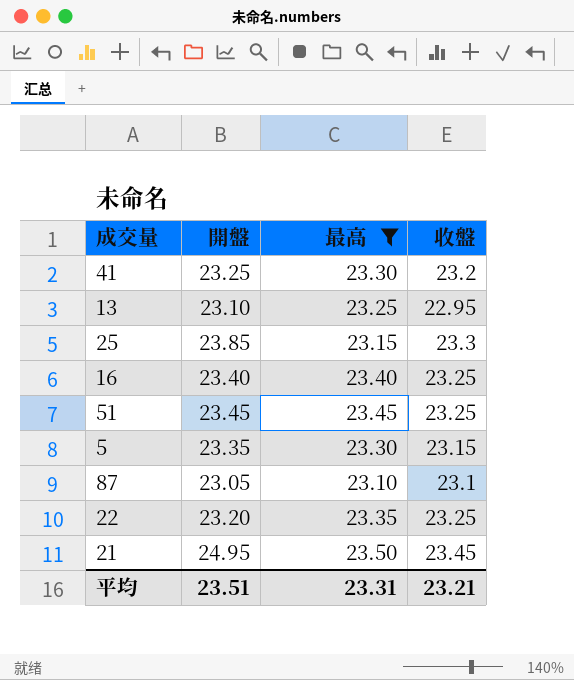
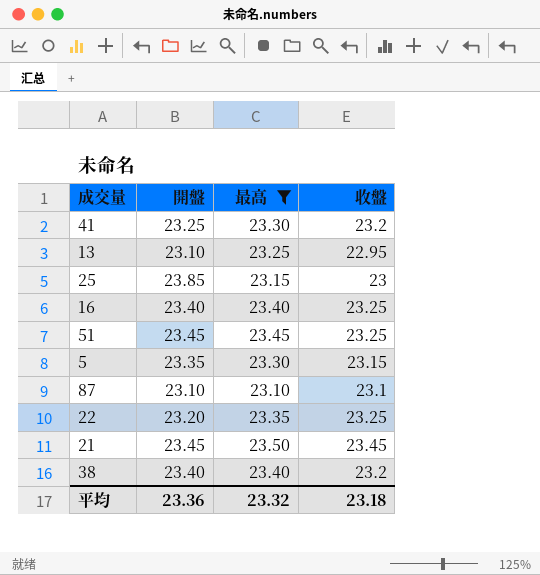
25 | 收盤: 23.3 -> 23
87 | 開盤: 23.05 -> 23.10
21 | 開盤: 24.95 -> 23.45
row 38: none -> 23.40 | 23.40 | 23.2
平均 | 開盤: 23.51 -> 23.36
平均 | 最高: 23.31 -> 23.32
平均 | 收盤: 23.21 -> 23.18

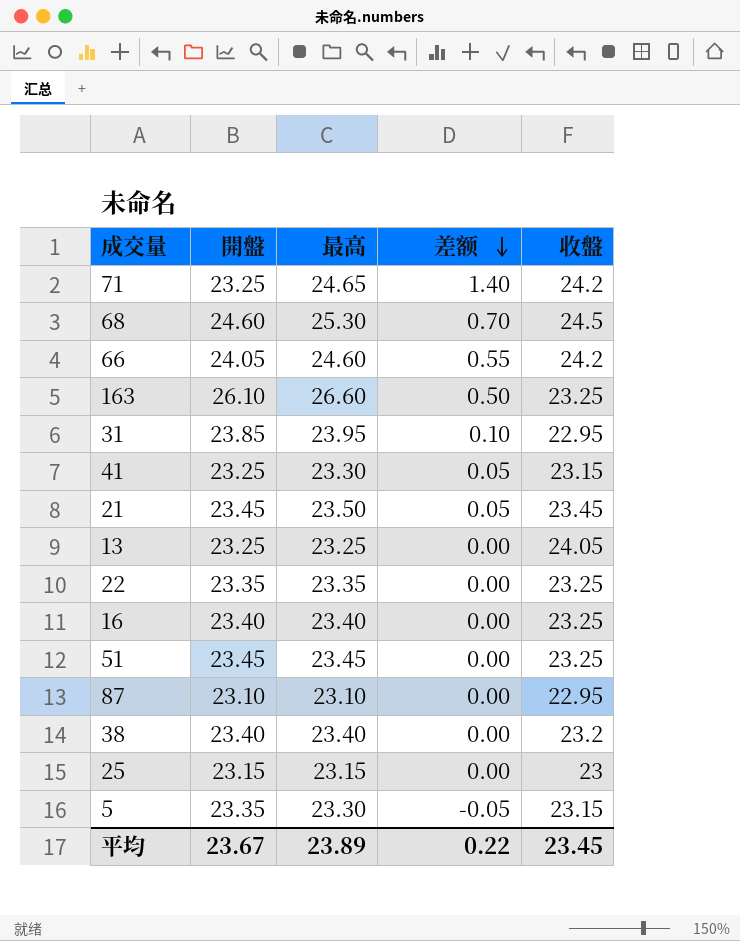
filter: 最高 <= 23.50 -> none
row order: none -> 差额 descending
column 差额 | formula: none -> [最高] - [開盤]
41 | 收盤: 23.2 -> 23.15
13 | 開盤: 23.10 -> 23.25
13 | 收盤: 22.95 -> 24.05
22 | 開盤: 23.20 -> 23.35
87 | 收盤: 23.1 -> 22.95
25 | 開盤: 23.85 -> 23.15
平均 | 開盤: 23.36 -> 23.67
平均 | 最高: 23.32 -> 23.89
平均 | 收盤: 23.18 -> 23.45

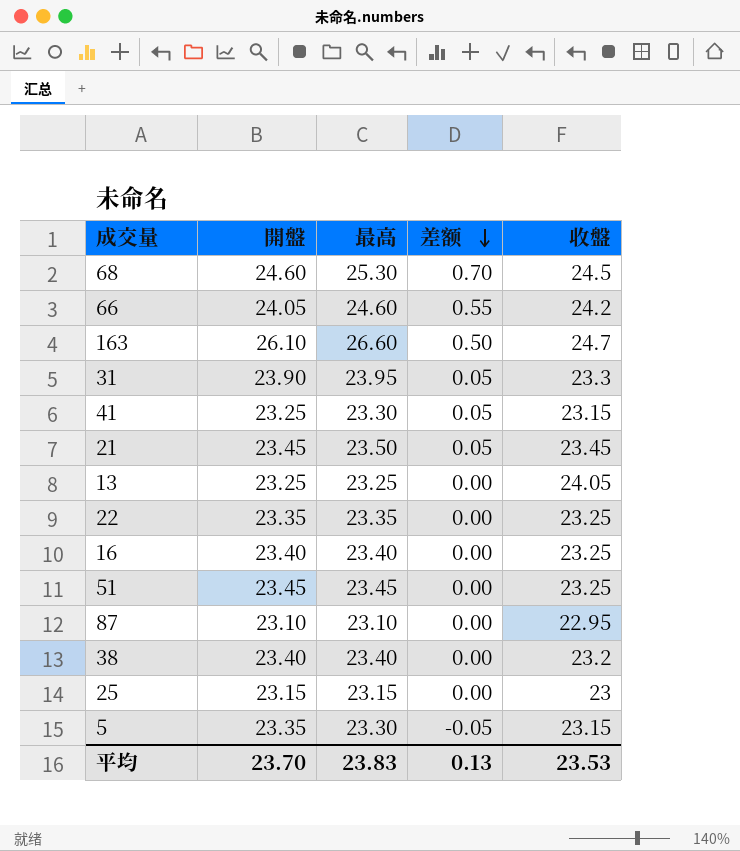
row 71: 23.25 | 24.65 | 1.40 | 24.2 -> none
163 | 收盤: 23.25 -> 24.7
31 | 開盤: 23.85 -> 23.90
31 | 差额: 0.10 -> 0.05
31 | 收盤: 22.95 -> 23.3
平均 | 開盤: 23.67 -> 23.70
平均 | 最高: 23.89 -> 23.83
平均 | 差额: 0.22 -> 0.13
平均 | 收盤: 23.45 -> 23.53

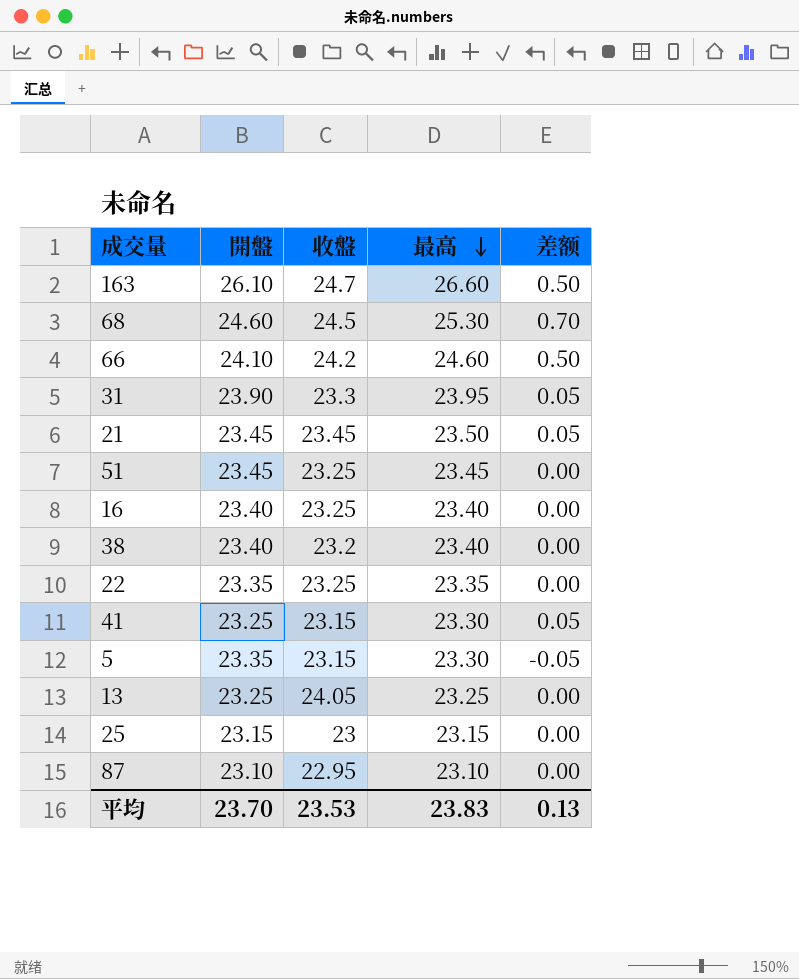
row order: 差额 descending -> 最高 descending
column 收盤 | position: 5 -> 3
66 | 開盤: 24.05 -> 24.10
66 | 差额: 0.55 -> 0.50

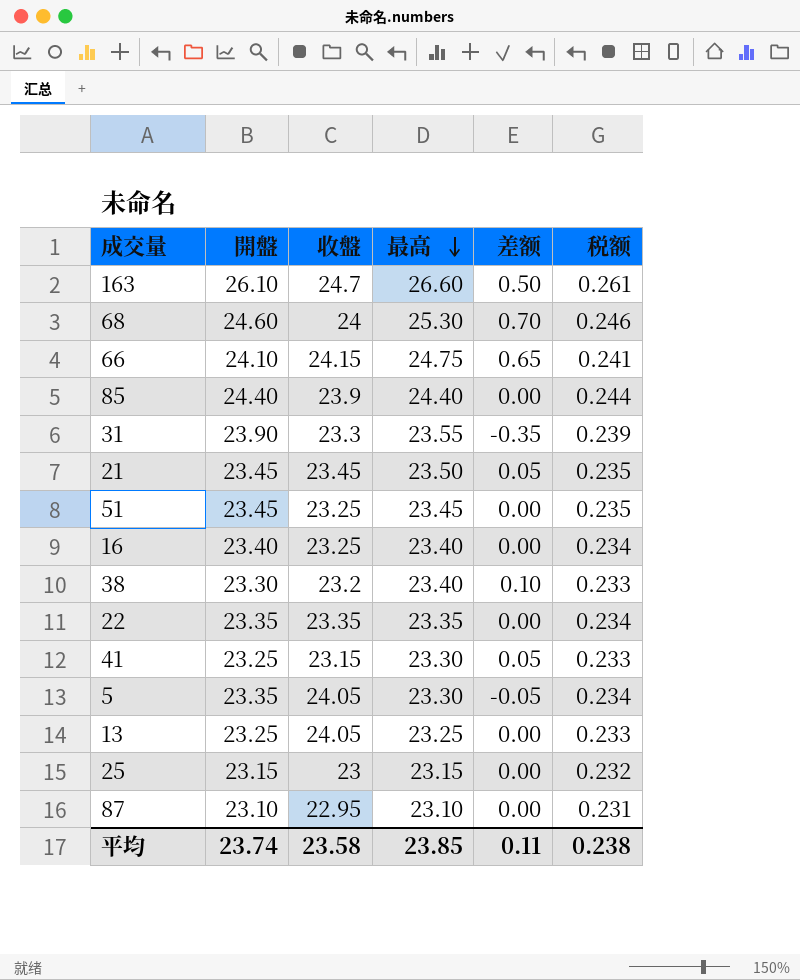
column 税额 | formula: none -> [開盤] * 0.01
68 | 收盤: 24.5 -> 24
66 | 收盤: 24.2 -> 24.15
66 | 最高: 24.60 -> 24.75
66 | 差额: 0.50 -> 0.65
row 85: none -> 24.40 | 23.9 | 24.40 | 0.00 | 0.244
31 | 最高: 23.95 -> 23.55
31 | 差额: 0.05 -> -0.35
38 | 開盤: 23.40 -> 23.30
38 | 差额: 0.00 -> 0.10
22 | 收盤: 23.25 -> 23.35
5 | 收盤: 23.15 -> 24.05
平均 | 開盤: 23.70 -> 23.74
平均 | 收盤: 23.53 -> 23.58
平均 | 最高: 23.83 -> 23.85
平均 | 差额: 0.13 -> 0.11

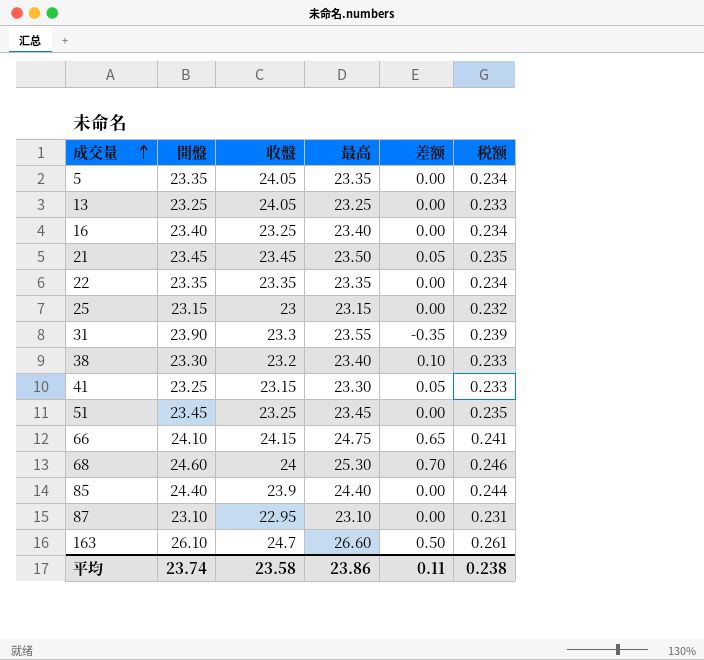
row order: 最高 descending -> 成交量 ascending
5 | 最高: 23.30 -> 23.35
5 | 差额: -0.05 -> 0.00
平均 | 最高: 23.85 -> 23.86

